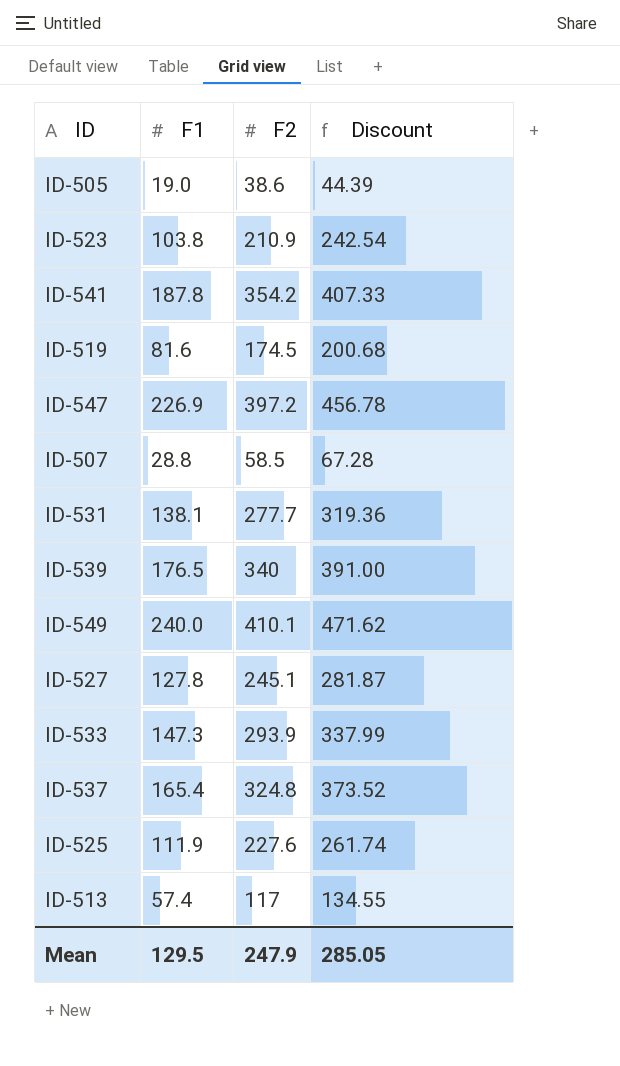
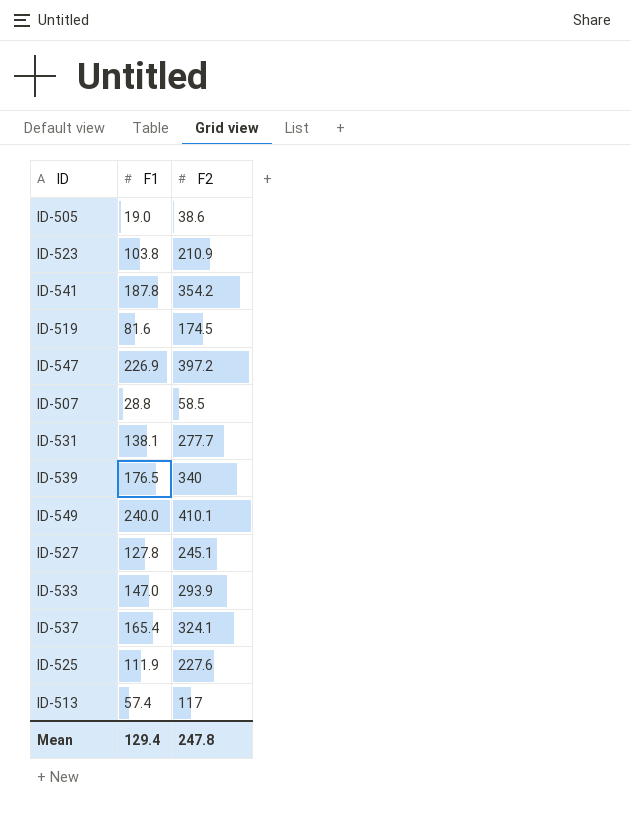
column Discount | formula: [F2] * 1.15 -> none
ID-533 | F1: 147.3 -> 147.0
ID-537 | F2: 324.8 -> 324.1
Mean | F1: 129.5 -> 129.4
Mean | F2: 247.9 -> 247.8

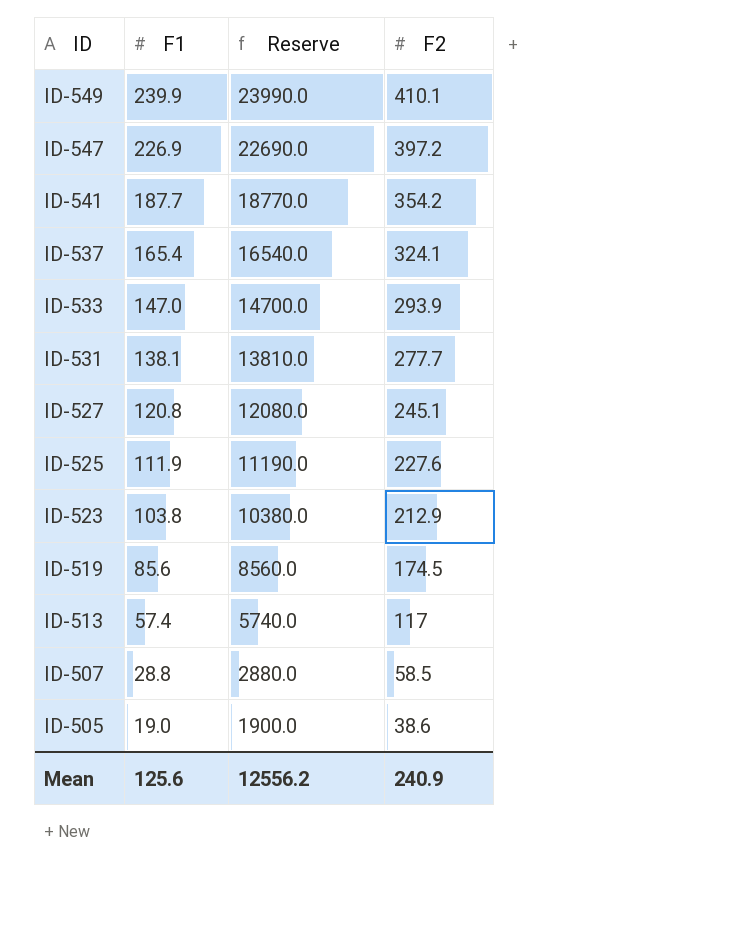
row order: none -> ID descending
column Reserve | formula: none -> [F1] * 100
row ID-539: 176.5 | 340 -> none
ID-549 | F1: 240.0 -> 239.9
ID-541 | F1: 187.8 -> 187.7
ID-527 | F1: 127.8 -> 120.8
ID-523 | F2: 210.9 -> 212.9
ID-519 | F1: 81.6 -> 85.6
Mean | F1: 129.4 -> 125.6
Mean | F2: 247.8 -> 240.9

